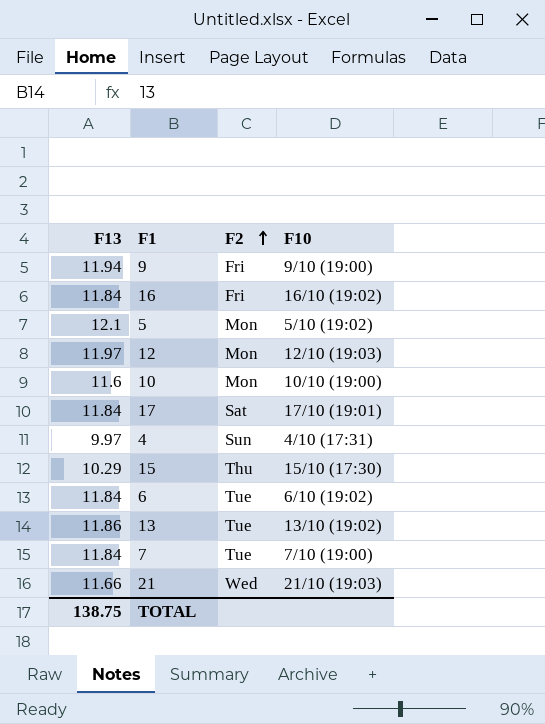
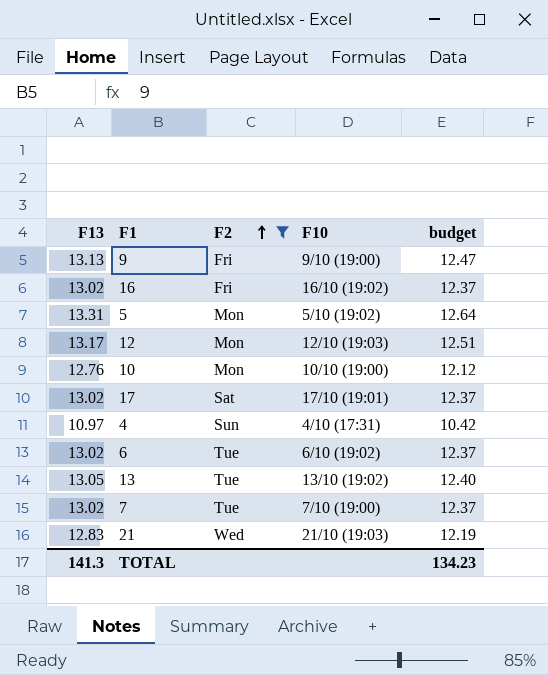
filter: none -> F2 != Thu
column budget | formula: none -> [F13] * 0.95
9 | F13: 11.94 -> 13.13
16 | F13: 11.84 -> 13.02
5 | F13: 12.1 -> 13.31
12 | F13: 11.97 -> 13.17
10 | F13: 11.6 -> 12.76
17 | F13: 11.84 -> 13.02
4 | F13: 9.97 -> 10.97
6 | F13: 11.84 -> 13.02
13 | F13: 11.86 -> 13.05
7 | F13: 11.84 -> 13.02
21 | F13: 11.66 -> 12.83
TOTAL | F13: 138.75 -> 141.3

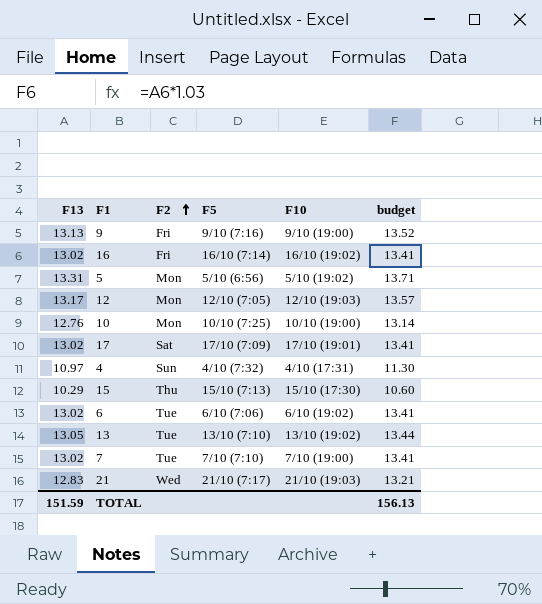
filter: F2 != Thu -> none
column F5 | position: none -> 4
column budget | formula: [F13] * 0.95 -> [F13] * 1.03
TOTAL | F13: 141.3 -> 151.59
TOTAL | budget: 134.23 -> 156.13

